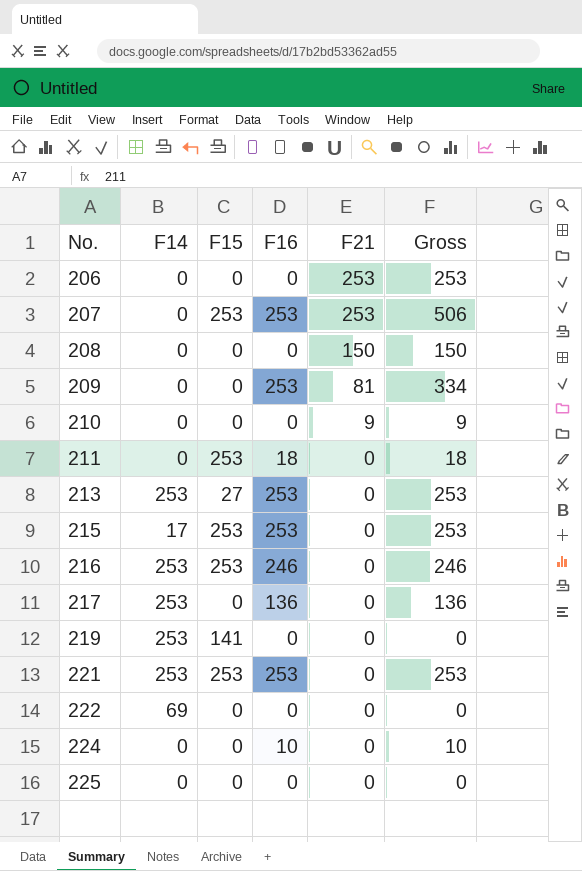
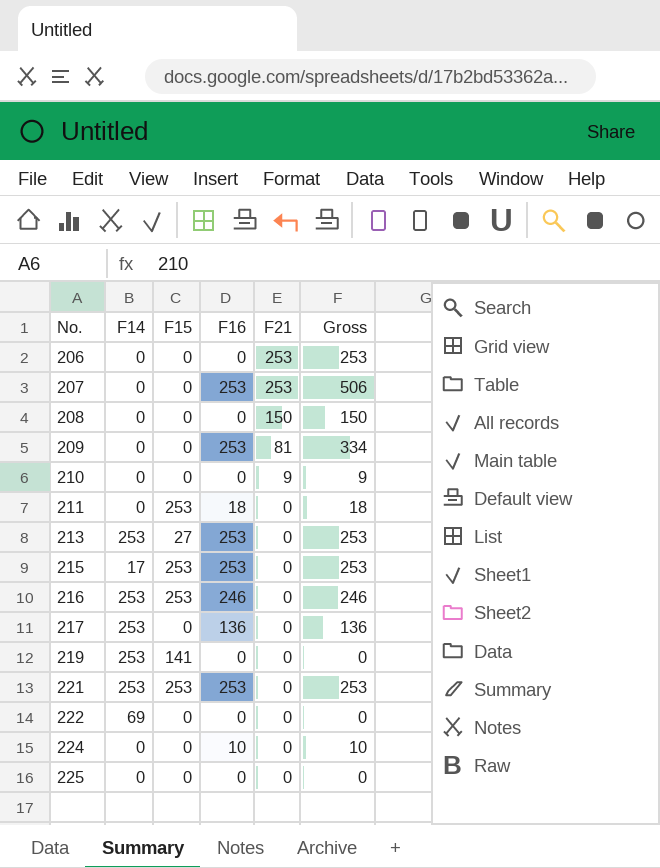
207 | F15: 253 -> 0

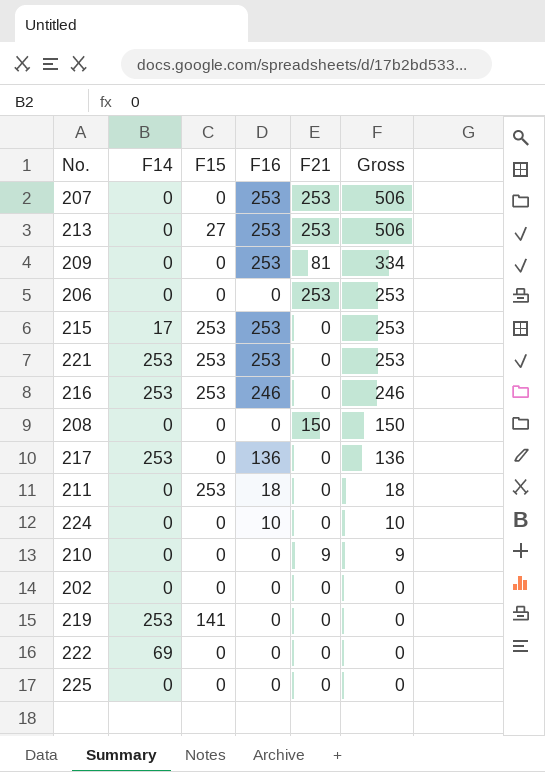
row order: No. ascending -> Gross descending
213 | F14: 253 -> 0
213 | F21: 0 -> 253
213 | Gross: 253 -> 506
row 202: none -> 0 | 0 | 0 | 0 | 0

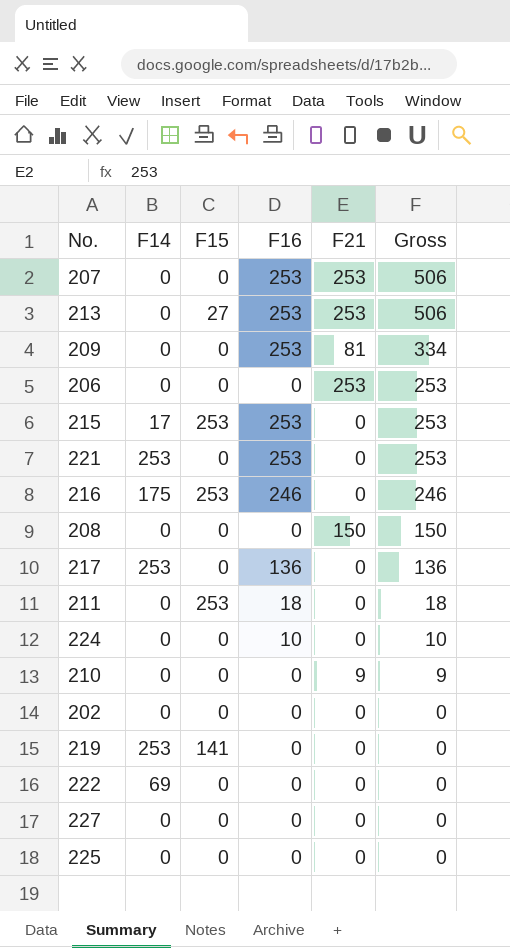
221 | F15: 253 -> 0
216 | F14: 253 -> 175
row 227: none -> 0 | 0 | 0 | 0 | 0

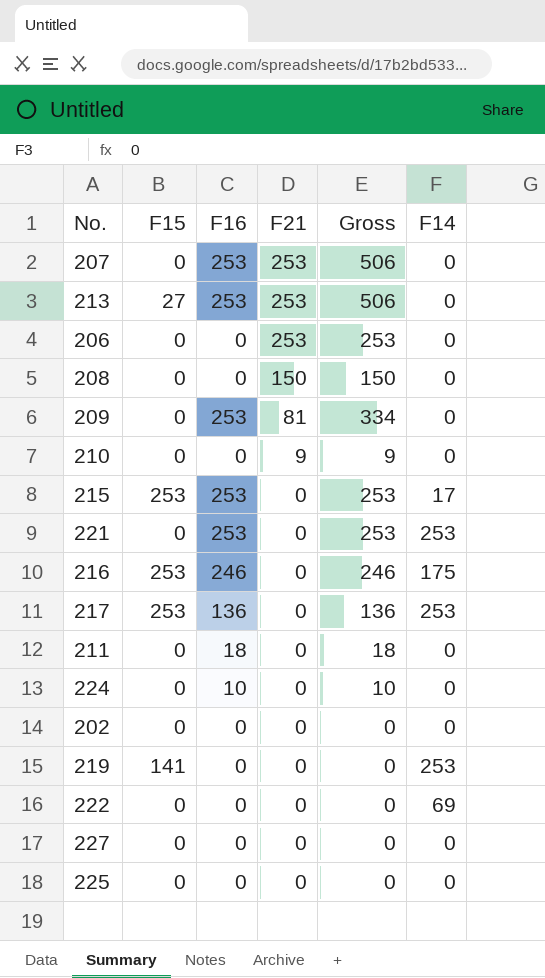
row order: Gross descending -> F21 descending
column F14 | position: 2 -> 6
217 | F15: 0 -> 253
211 | F15: 253 -> 0

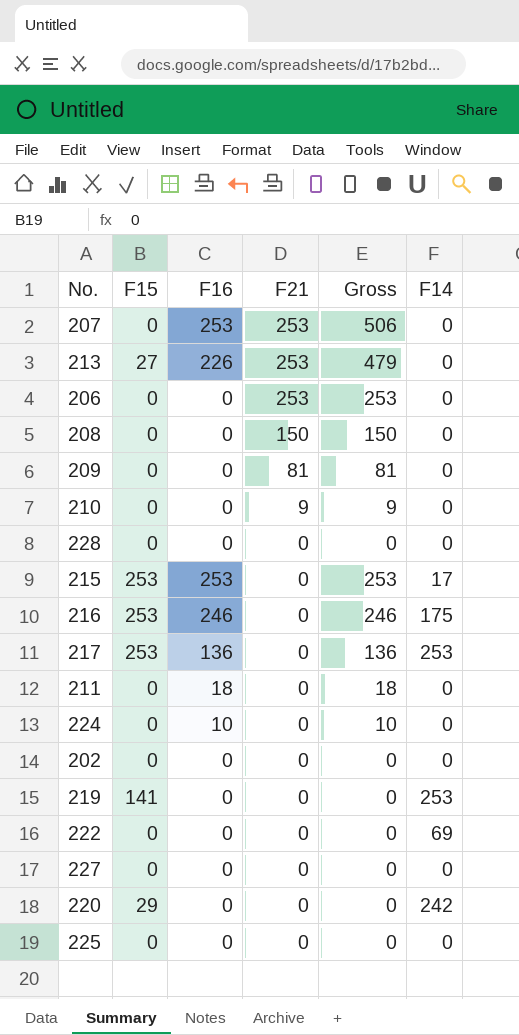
row 221: 0 | 253 | 0 | 253 | 253 -> none
213 | F16: 253 -> 226
213 | Gross: 506 -> 479
209 | F16: 253 -> 0
209 | Gross: 334 -> 81
row 228: none -> 0 | 0 | 0 | 0 | 0
row 220: none -> 29 | 0 | 0 | 0 | 242

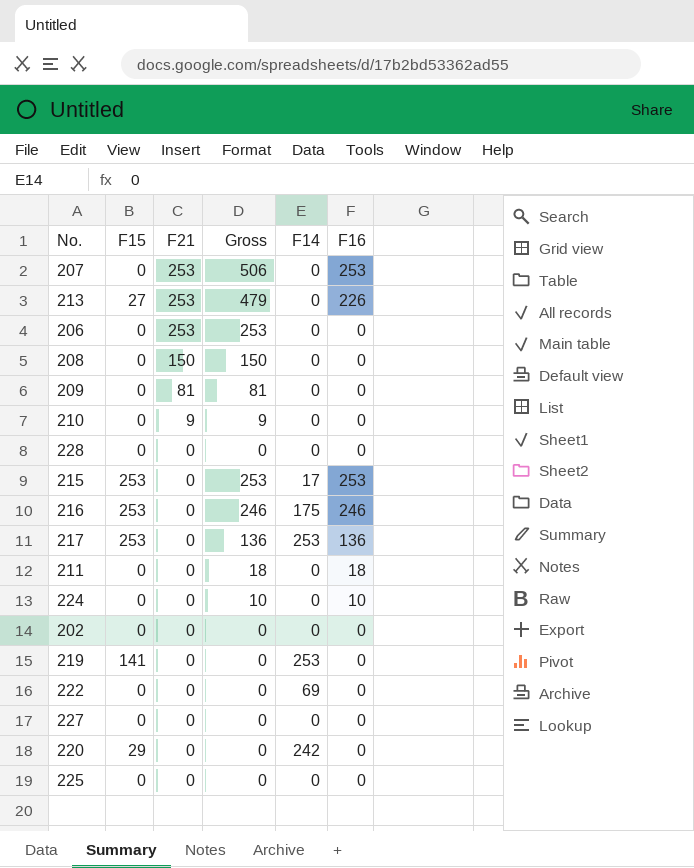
column F16 | position: 3 -> 6

